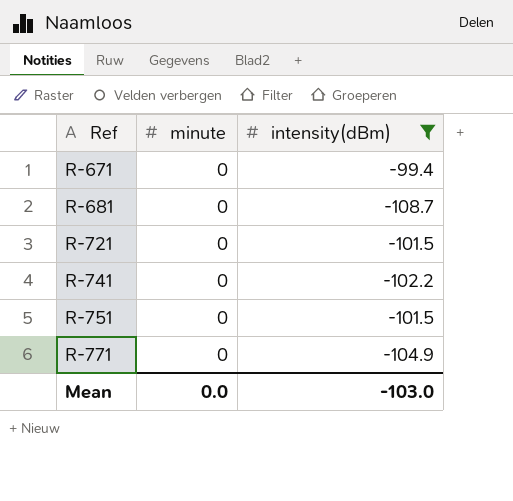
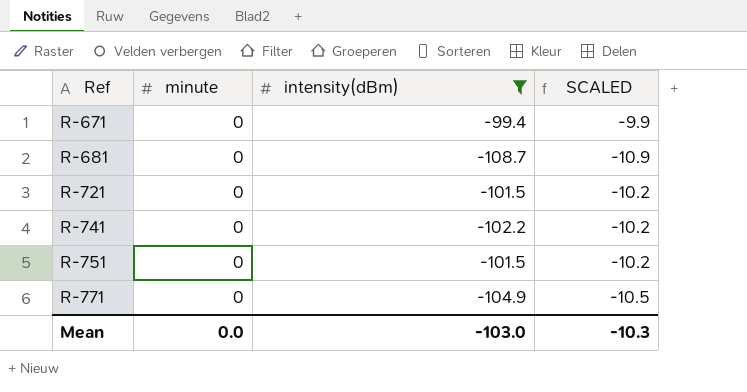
column SCALED | formula: none -> [intensity(dBm)] * 0.1

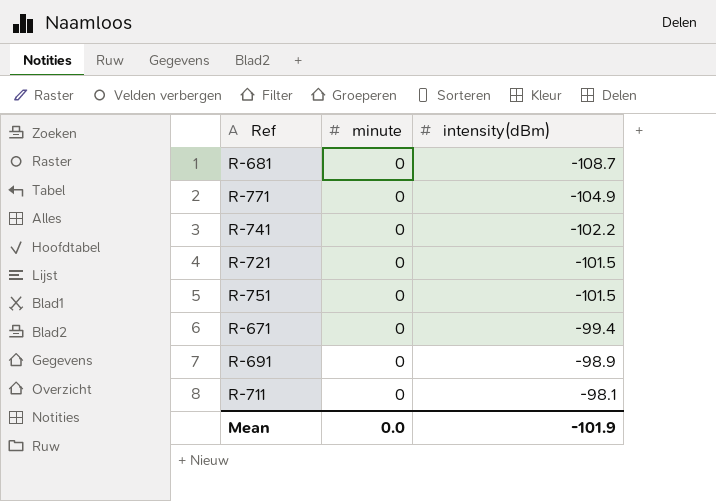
filter: intensity(dBm) <= -99.4 -> none
row order: Ref ascending -> intensity(dBm) ascending
column SCALED | formula: [intensity(dBm)] * 0.1 -> none
Mean | intensity(dBm): -103.0 -> -101.9

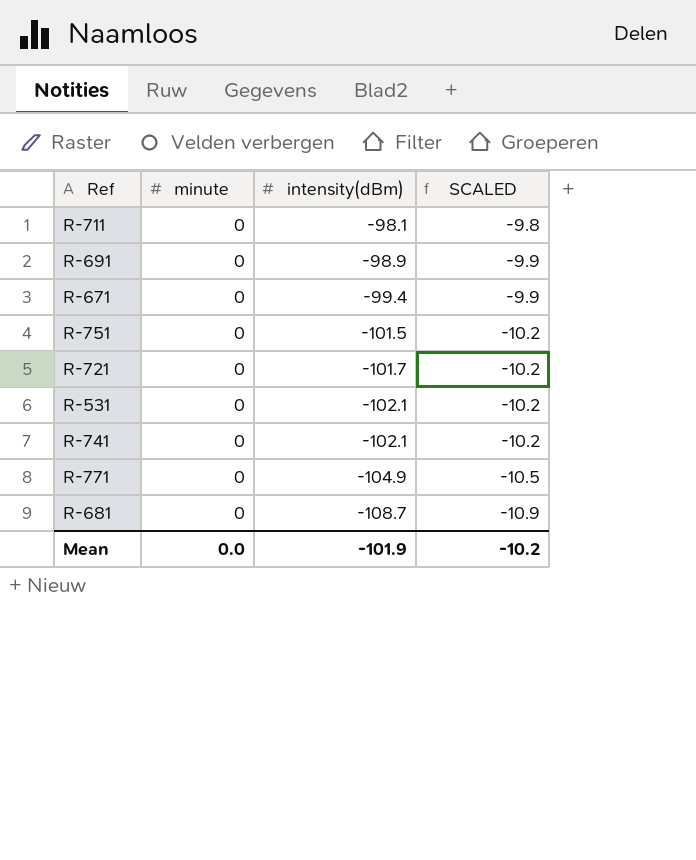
row order: intensity(dBm) ascending -> intensity(dBm) descending
column SCALED | formula: none -> [intensity(dBm)] * 0.1
R-721 | intensity(dBm): -101.5 -> -101.7
row R-531: none -> 0 | -102.1 | -10.2
R-741 | intensity(dBm): -102.2 -> -102.1

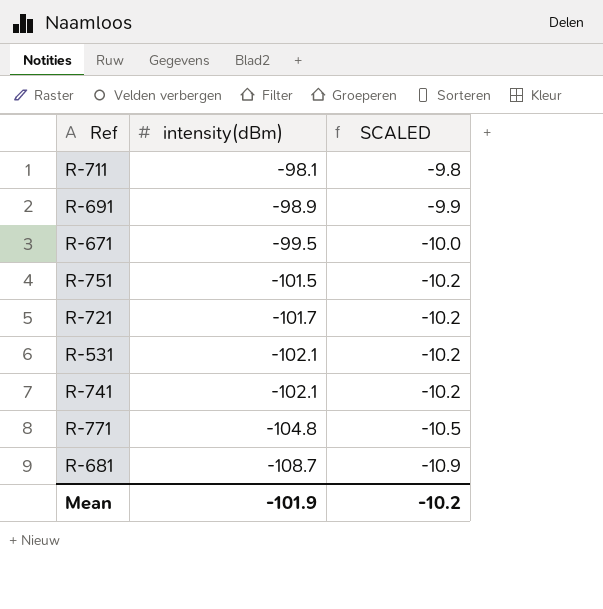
column minute | position: 2 -> none
R-671 | intensity(dBm): -99.4 -> -99.5
R-671 | SCALED: -9.9 -> -10.0
R-771 | intensity(dBm): -104.9 -> -104.8

